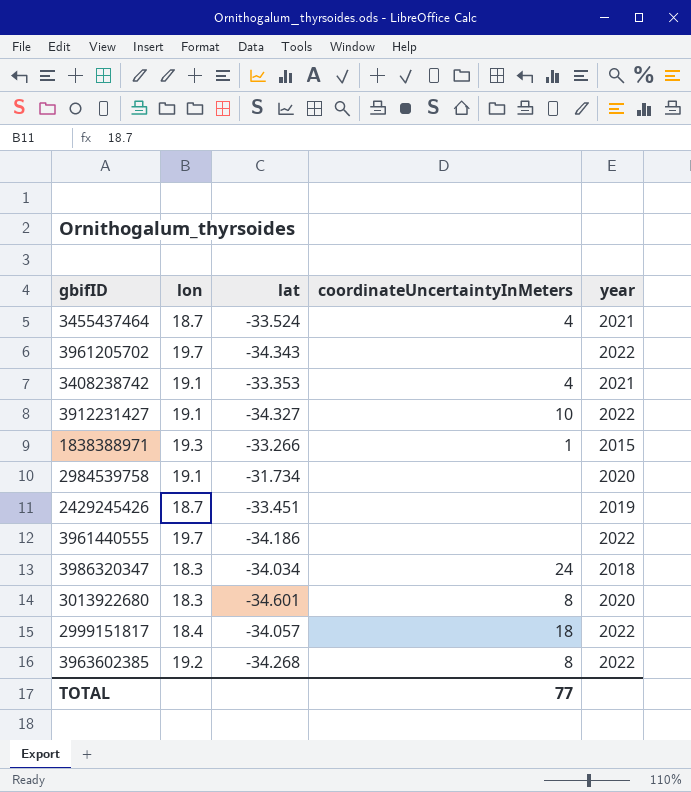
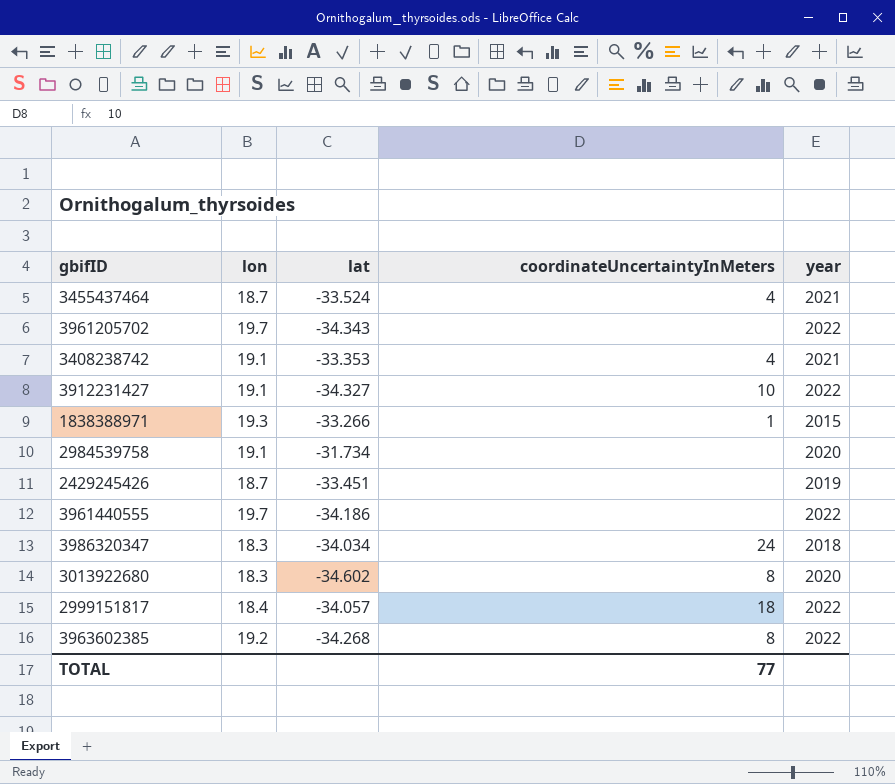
3013922680 | lat: -34.601 -> -34.602

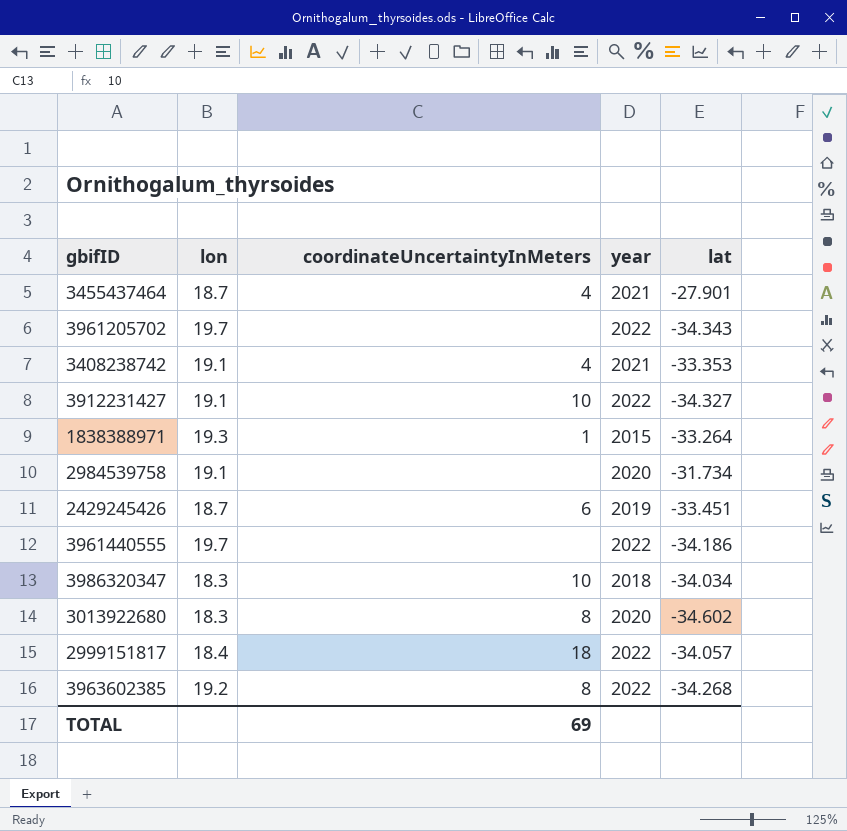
column lat | position: 3 -> 5
3455437464 | lat: -33.524 -> -27.901
1838388971 | lat: -33.266 -> -33.264
2429245426 | coordinateUncertaintyInMeters: none -> 6
3986320347 | coordinateUncertaintyInMeters: 24 -> 10
TOTAL | coordinateUncertaintyInMeters: 77 -> 69

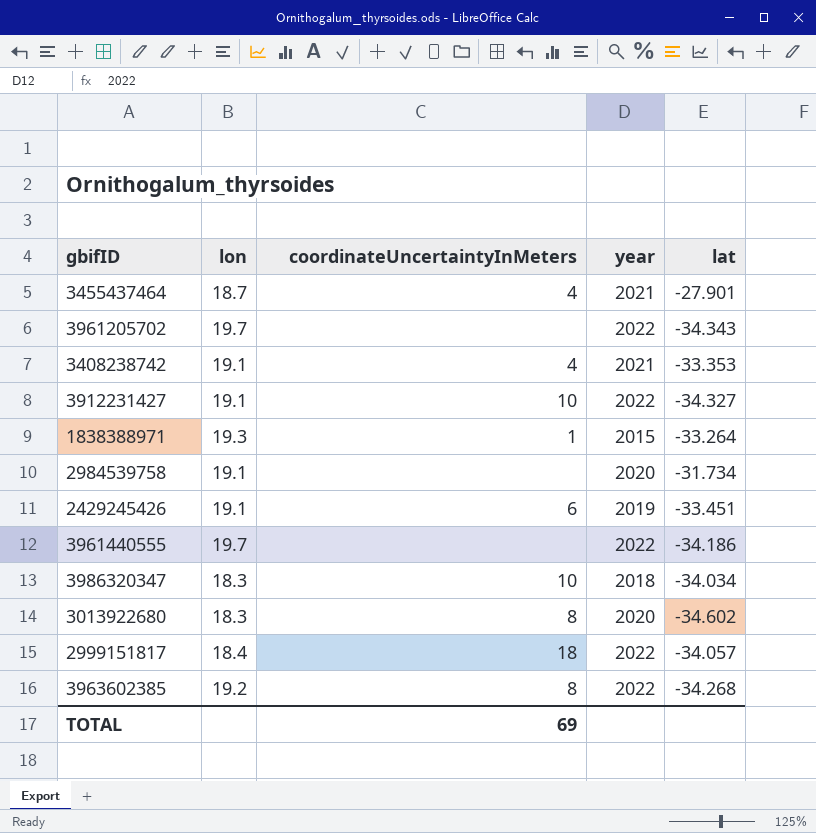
2429245426 | lon: 18.7 -> 19.1

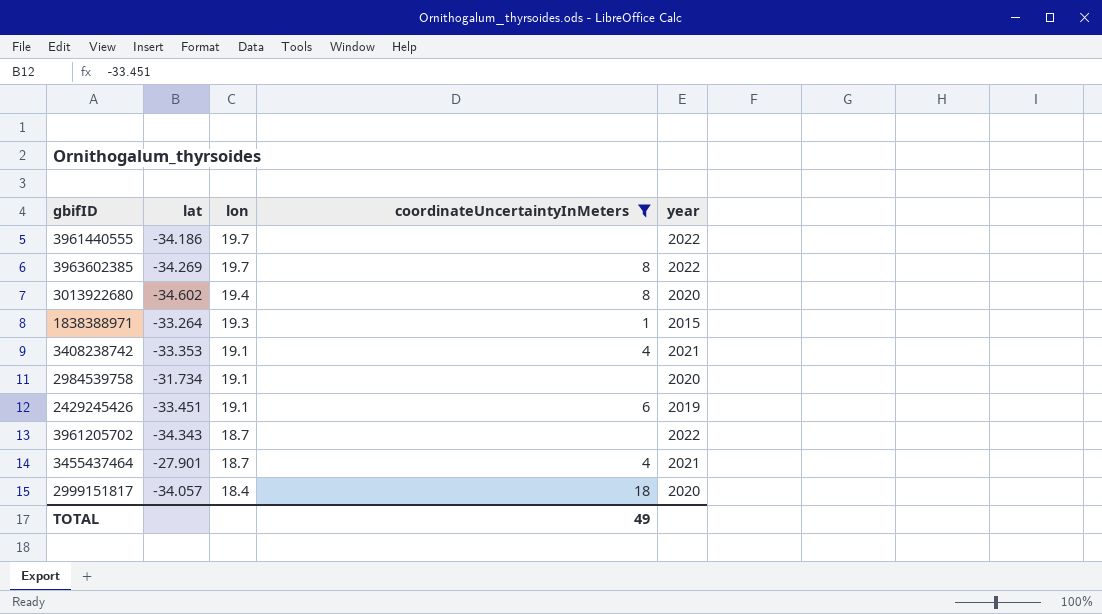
filter: none -> coordinateUncertaintyInMeters != 10
row order: none -> lon descending
column lat | position: 5 -> 2
3963602385 | lat: -34.268 -> -34.269
3963602385 | lon: 19.2 -> 19.7
3013922680 | lon: 18.3 -> 19.4
3961205702 | lon: 19.7 -> 18.7
2999151817 | year: 2022 -> 2020
TOTAL | coordinateUncertaintyInMeters: 69 -> 49

